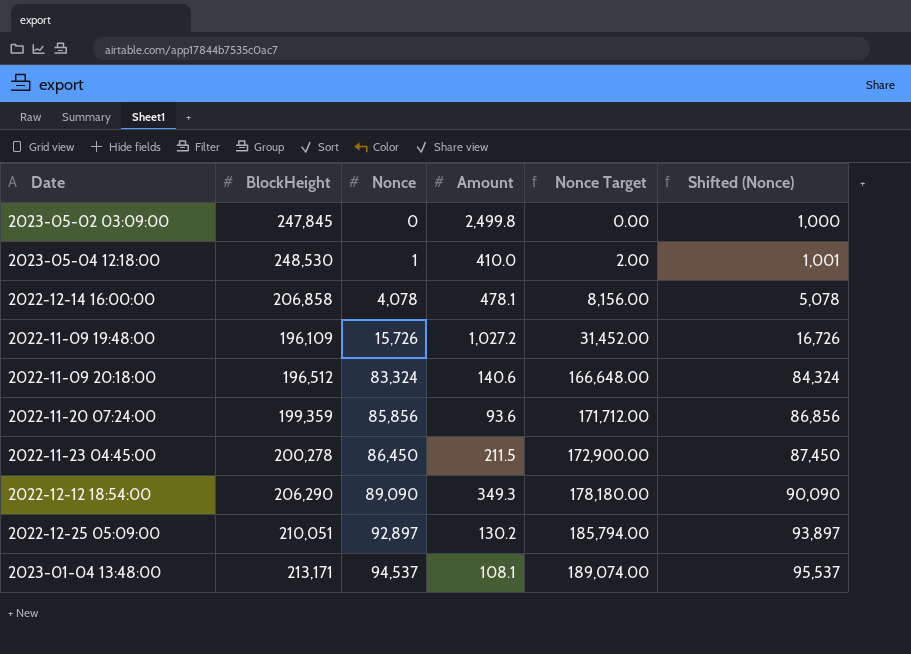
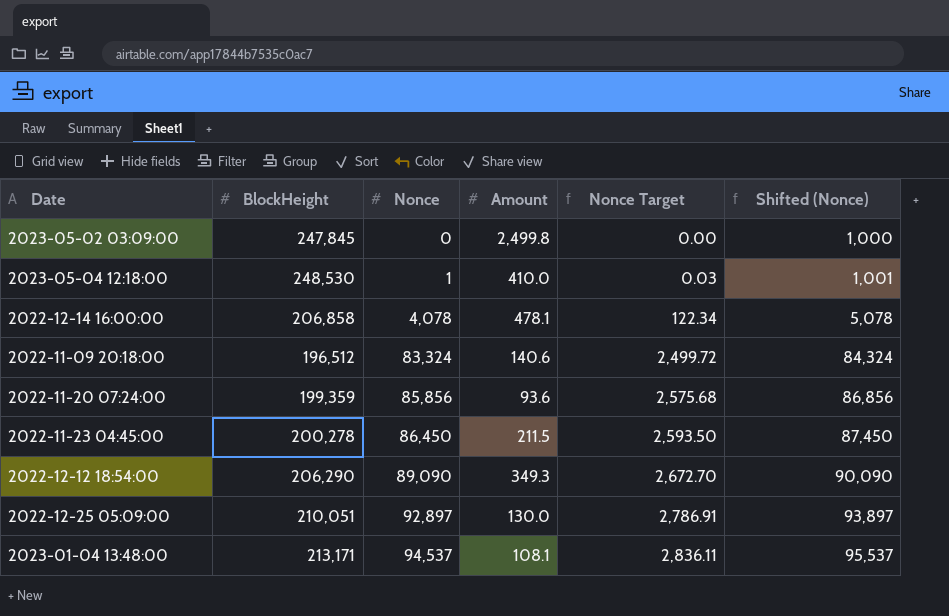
column Nonce Target | formula: [Nonce] * 2 -> [Nonce] * 0.03
row 2022-11-09 19:48:00: 196,109 | 15,726 | 1,027.2 | 31,452.00 | 16,726 -> none
2022-12-25 05:09:00 | Amount: 130.2 -> 130.0

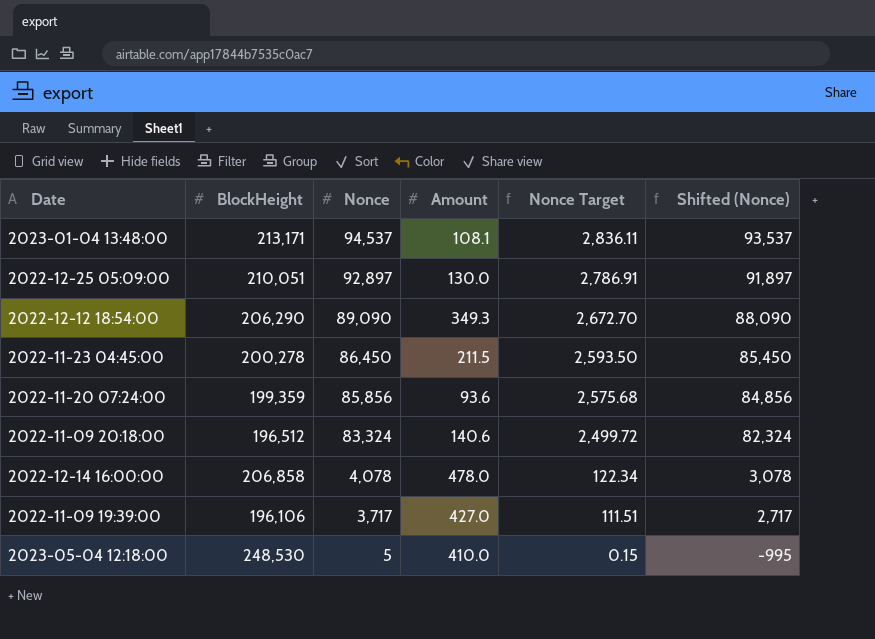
row order: Nonce ascending -> Nonce descending
column Shifted (Nonce) | formula: [Nonce] + 1000 -> [Nonce] - 1000
row 2023-05-02 03:09:00: 247,845 | 0 | 2,499.8 | 0.00 | 1,000 -> none
2022-12-14 16:00:00 | Amount: 478.1 -> 478.0
row 2022-11-09 19:39:00: none -> 196,106 | 3,717 | 427.0 | 111.51 | 2,717
2023-05-04 12:18:00 | Nonce: 1 -> 5
2023-05-04 12:18:00 | Nonce Target: 0.03 -> 0.15

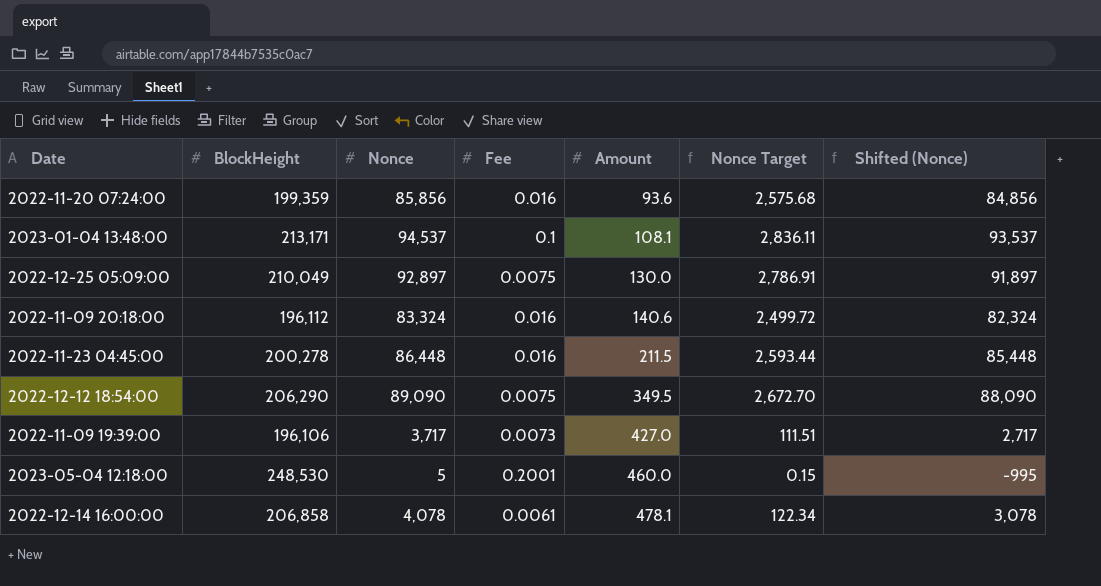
row order: Nonce descending -> Amount ascending
column Fee | position: none -> 4
2022-12-25 05:09:00 | BlockHeight: 210,051 -> 210,049
2022-11-09 20:18:00 | BlockHeight: 196,512 -> 196,112
2022-11-23 04:45:00 | Nonce: 86,450 -> 86,448
2022-11-23 04:45:00 | Nonce Target: 2,593.50 -> 2,593.44
2022-11-23 04:45:00 | Shifted (Nonce): 85,450 -> 85,448
2022-12-12 18:54:00 | Amount: 349.3 -> 349.5
2023-05-04 12:18:00 | Amount: 410.0 -> 460.0
2022-12-14 16:00:00 | Amount: 478.0 -> 478.1

